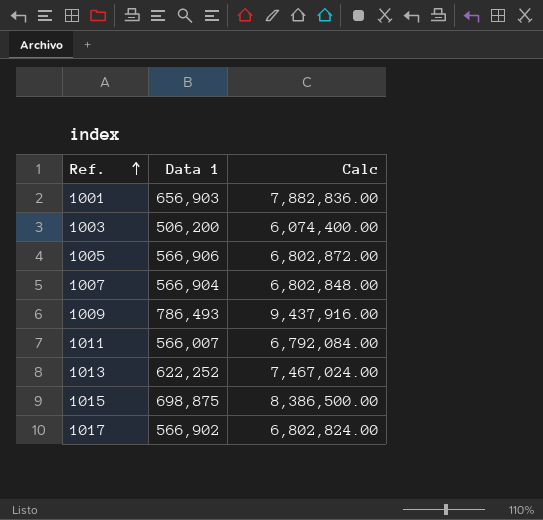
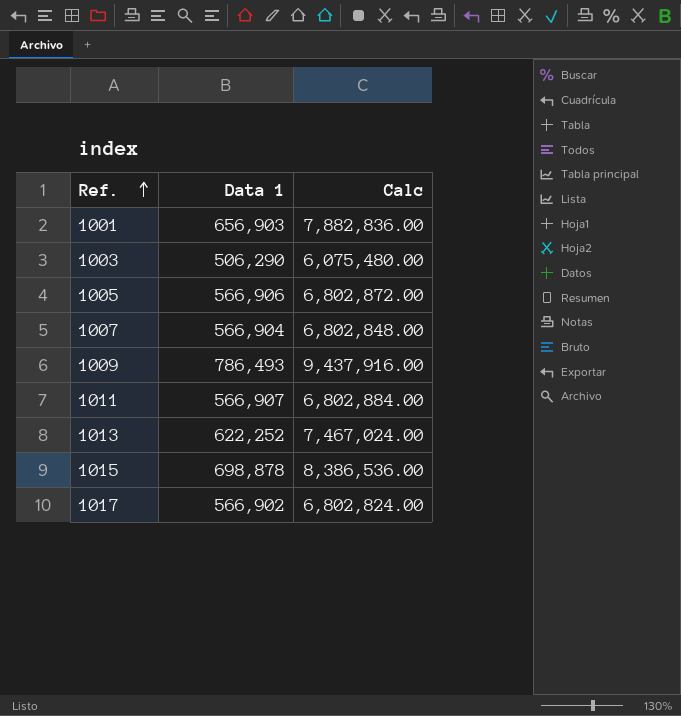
1003 | Data 1: 506,200 -> 506,290
1003 | Calc: 6,074,400.00 -> 6,075,480.00
1011 | Data 1: 566,007 -> 566,907
1011 | Calc: 6,792,084.00 -> 6,802,884.00
1015 | Data 1: 698,875 -> 698,878
1015 | Calc: 8,386,500.00 -> 8,386,536.00

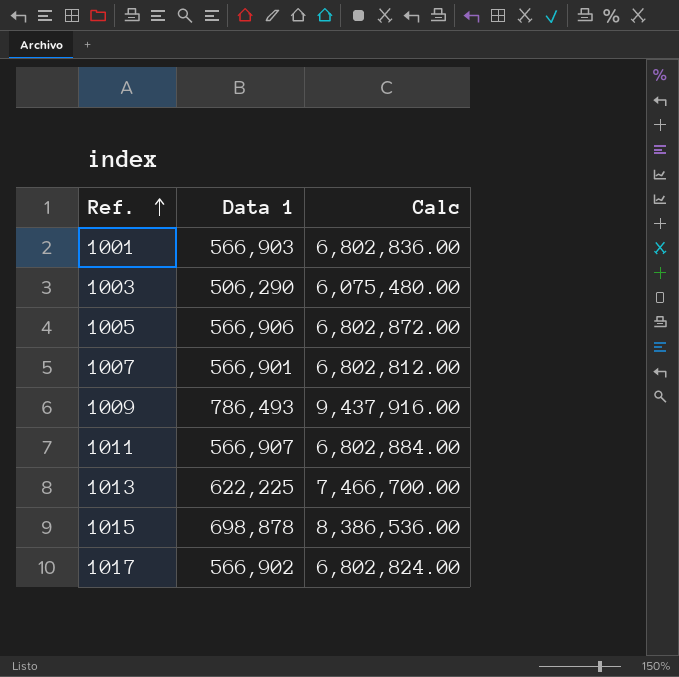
1001 | Data 1: 656,903 -> 566,903
1001 | Calc: 7,882,836.00 -> 6,802,836.00
1007 | Data 1: 566,904 -> 566,901
1007 | Calc: 6,802,848.00 -> 6,802,812.00
1013 | Data 1: 622,252 -> 622,225
1013 | Calc: 7,467,024.00 -> 7,466,700.00

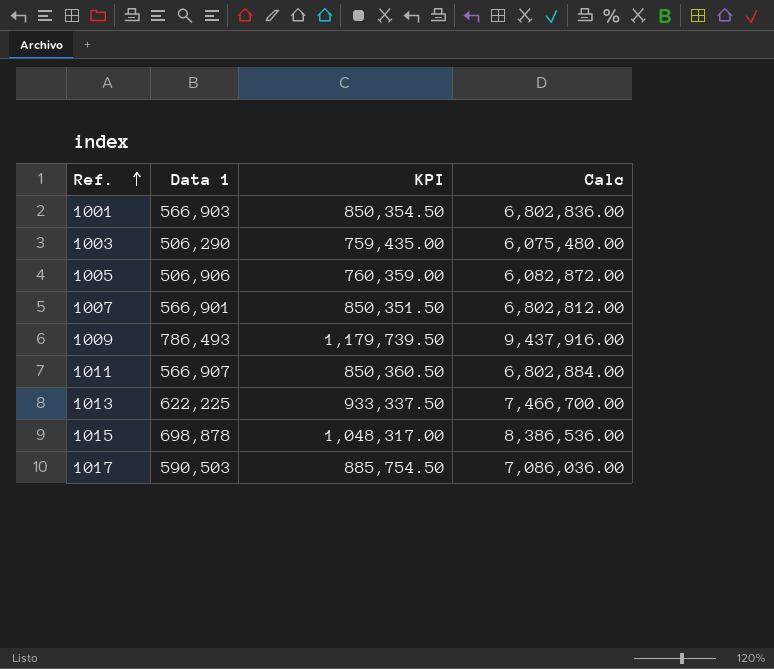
column KPI | formula: none -> [Data 1] * 1.5
1005 | Data 1: 566,906 -> 506,906
1005 | Calc: 6,802,872.00 -> 6,082,872.00
1017 | Data 1: 566,902 -> 590,503
1017 | Calc: 6,802,824.00 -> 7,086,036.00

